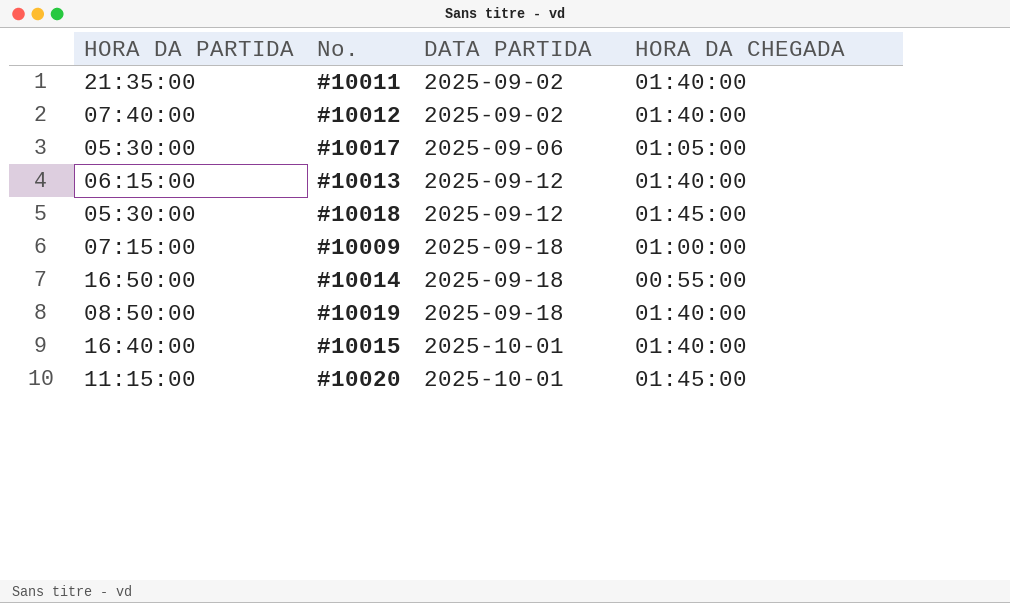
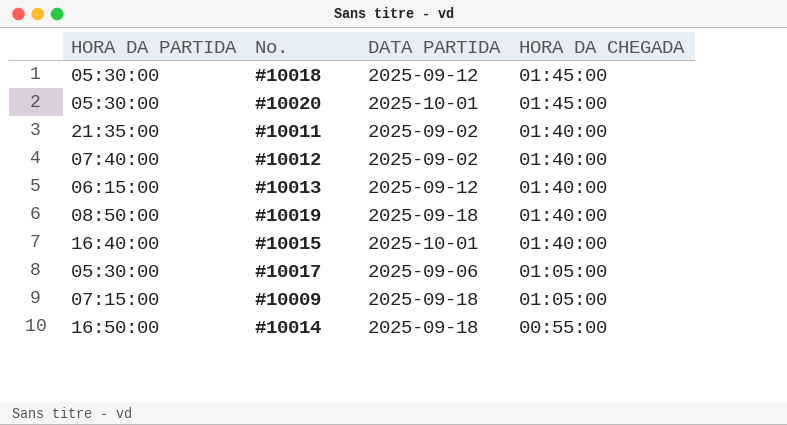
row order: DATA PARTIDA ascending -> HORA DA CHEGADA descending
#10020 | HORA DA PARTIDA: 11:15:00 -> 05:30:00
#10009 | HORA DA CHEGADA: 01:00:00 -> 01:05:00

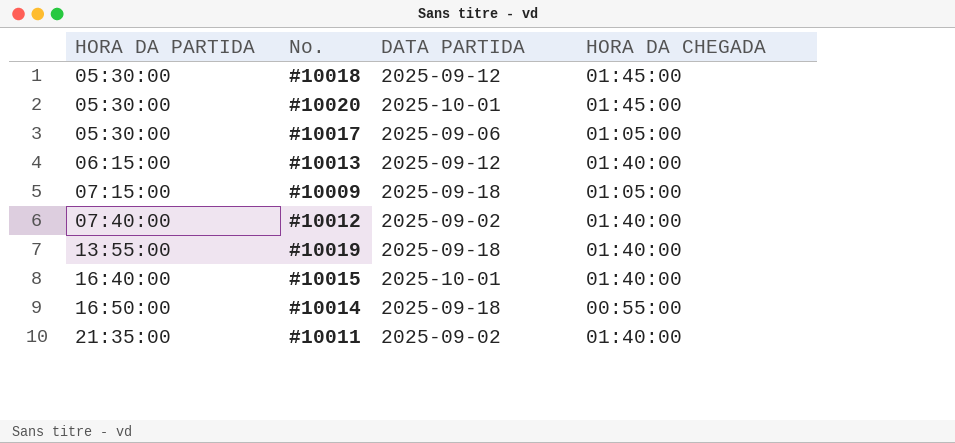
row order: HORA DA CHEGADA descending -> HORA DA PARTIDA ascending
#10019 | HORA DA PARTIDA: 08:50:00 -> 13:55:00

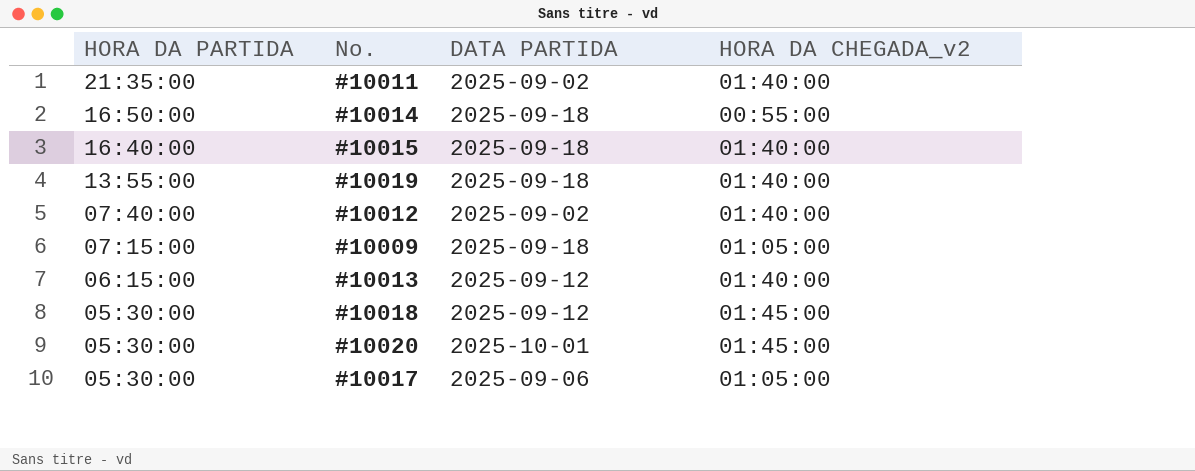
row order: HORA DA PARTIDA ascending -> HORA DA PARTIDA descending
column name: HORA DA CHEGADA -> HORA DA CHEGADA_v2
#10015 | DATA PARTIDA: 2025-10-01 -> 2025-09-18

